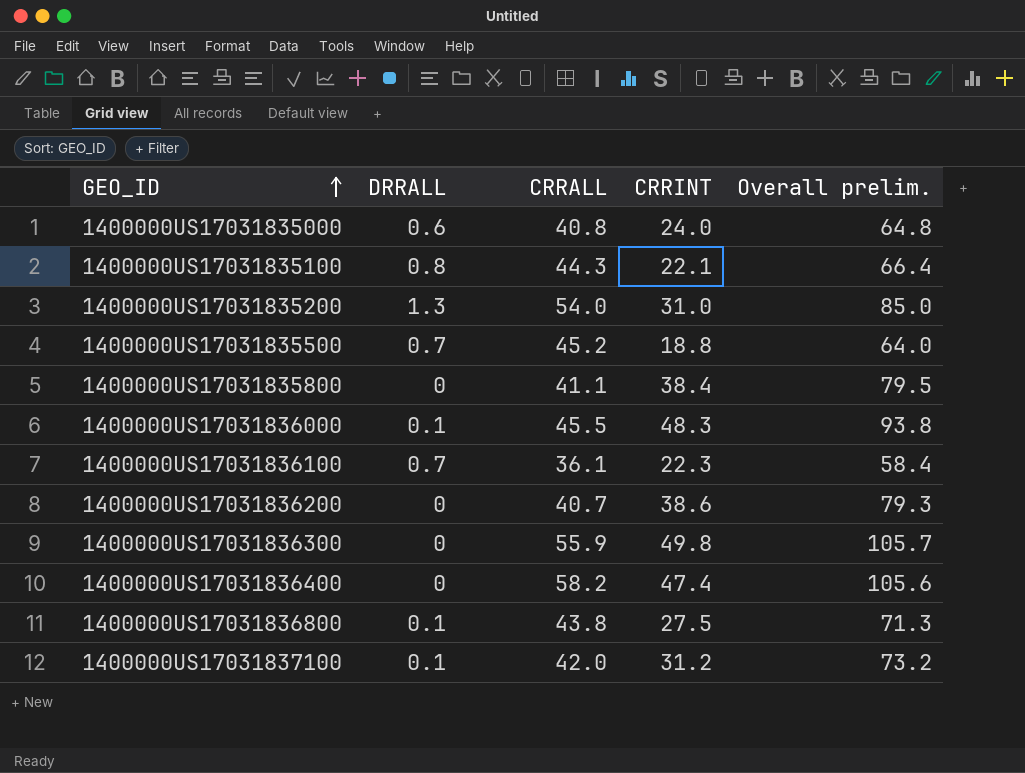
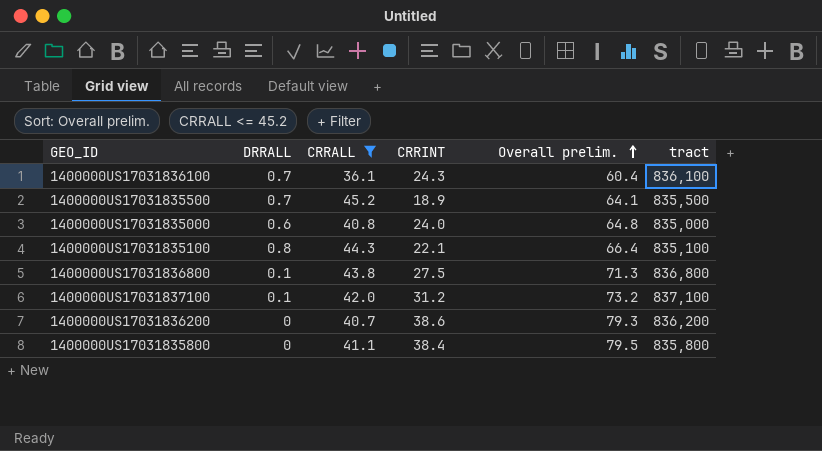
filter: none -> CRRALL <= 45.2
row order: GEO_ID ascending -> Overall prelim. ascending
column tract | position: none -> 6
1400000US17031836100 | CRRINT: 22.3 -> 24.3
1400000US17031836100 | Overall prelim.: 58.4 -> 60.4
1400000US17031835500 | CRRINT: 18.8 -> 18.9
1400000US17031835500 | Overall prelim.: 64.0 -> 64.1

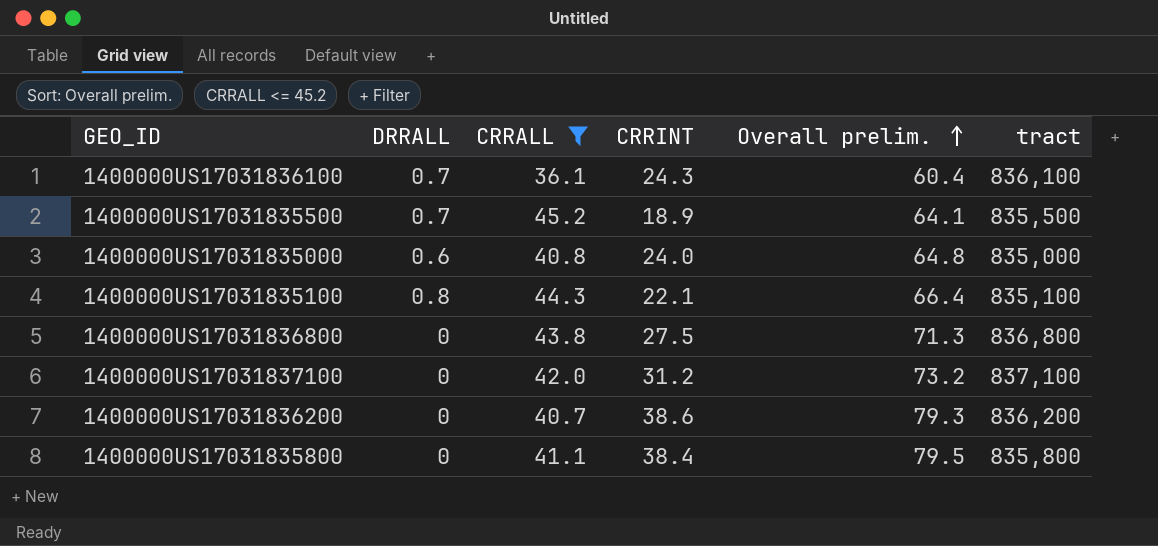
1400000US17031836800 | DRRALL: 0.1 -> 0
1400000US17031837100 | DRRALL: 0.1 -> 0

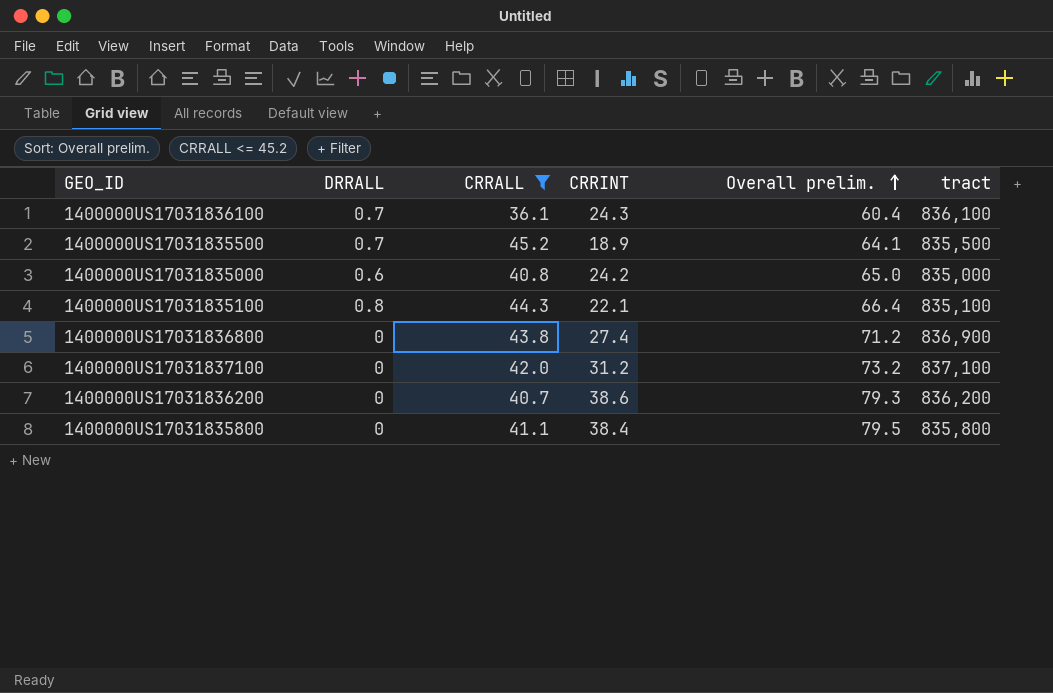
1400000US17031835000 | CRRINT: 24.0 -> 24.2
1400000US17031835000 | Overall prelim.: 64.8 -> 65.0
1400000US17031836800 | CRRINT: 27.5 -> 27.4
1400000US17031836800 | Overall prelim.: 71.3 -> 71.2
1400000US17031836800 | tract: 836,800 -> 836,900

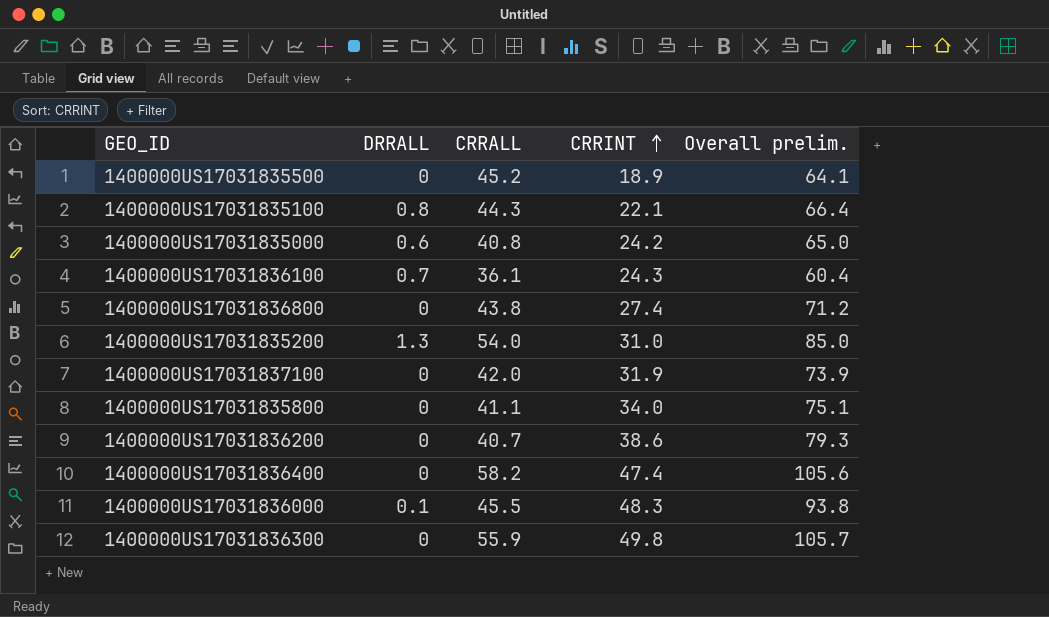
filter: CRRALL <= 45.2 -> none
row order: Overall prelim. ascending -> CRRINT ascending
column tract | position: 6 -> none
1400000US17031835500 | DRRALL: 0.7 -> 0
1400000US17031837100 | CRRINT: 31.2 -> 31.9
1400000US17031837100 | Overall prelim.: 73.2 -> 73.9
1400000US17031835800 | CRRINT: 38.4 -> 34.0
1400000US17031835800 | Overall prelim.: 79.5 -> 75.1

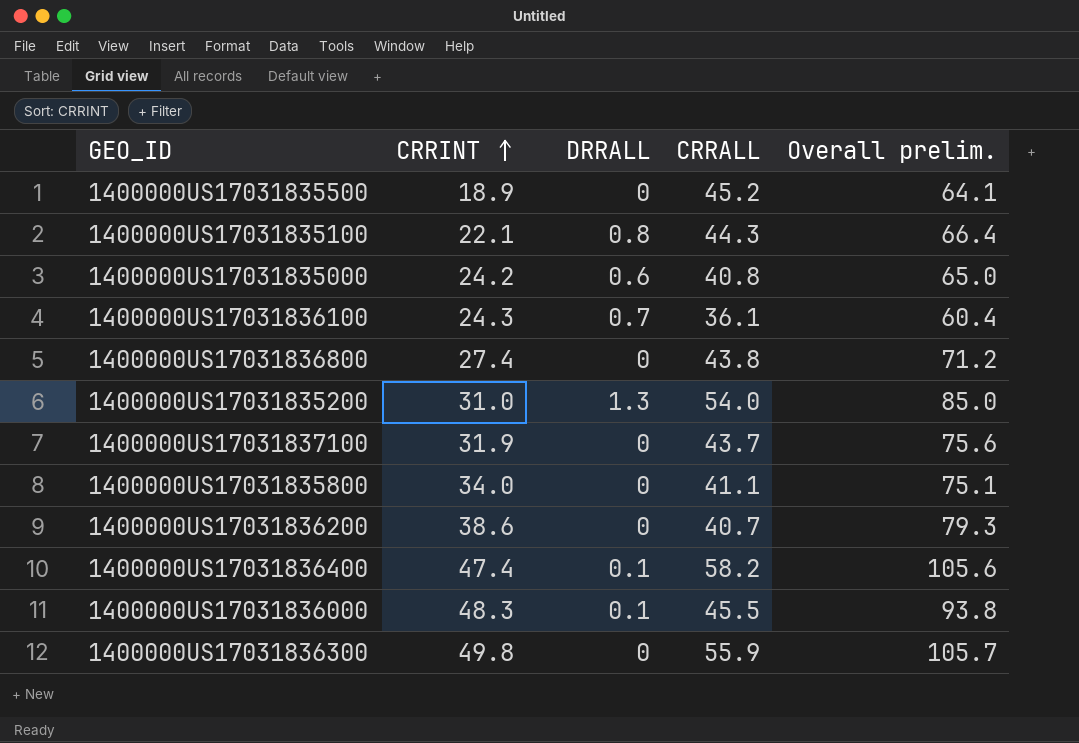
column CRRINT | position: 4 -> 2
1400000US17031837100 | CRRALL: 42.0 -> 43.7
1400000US17031837100 | Overall prelim.: 73.9 -> 75.6
1400000US17031836400 | DRRALL: 0 -> 0.1

